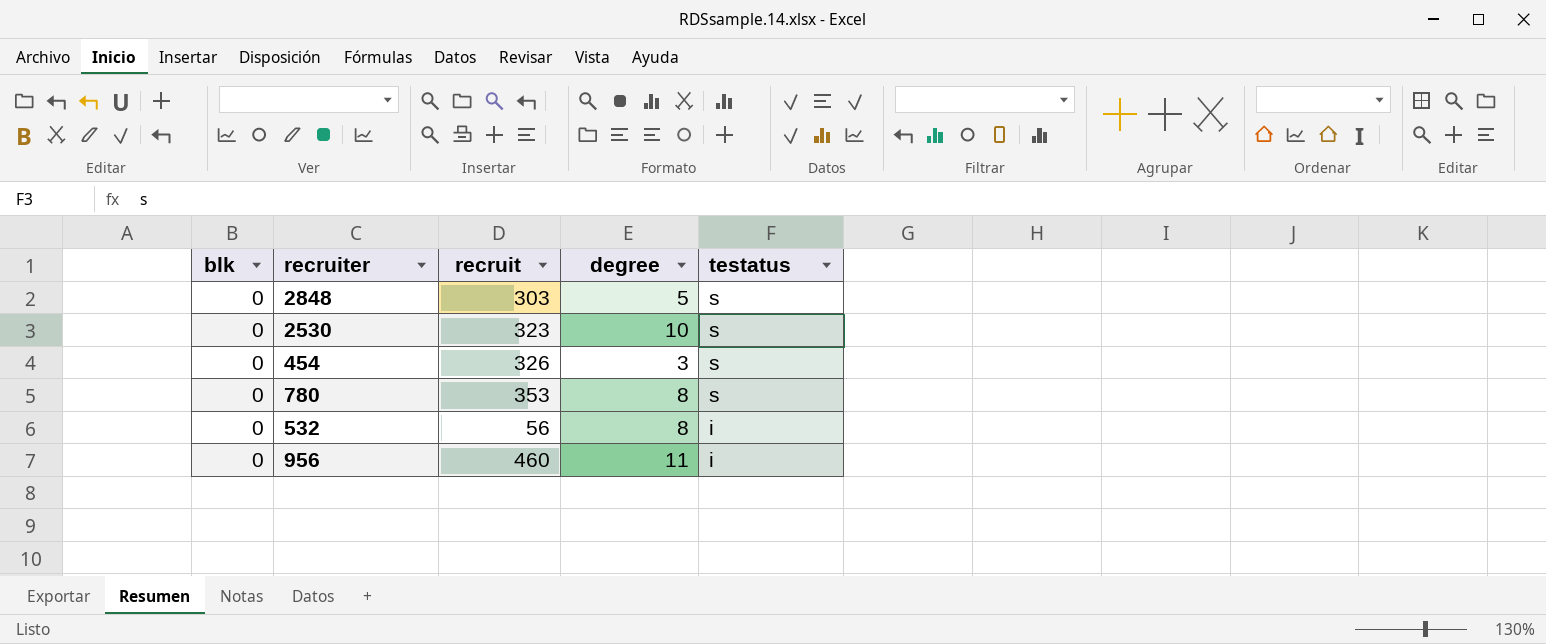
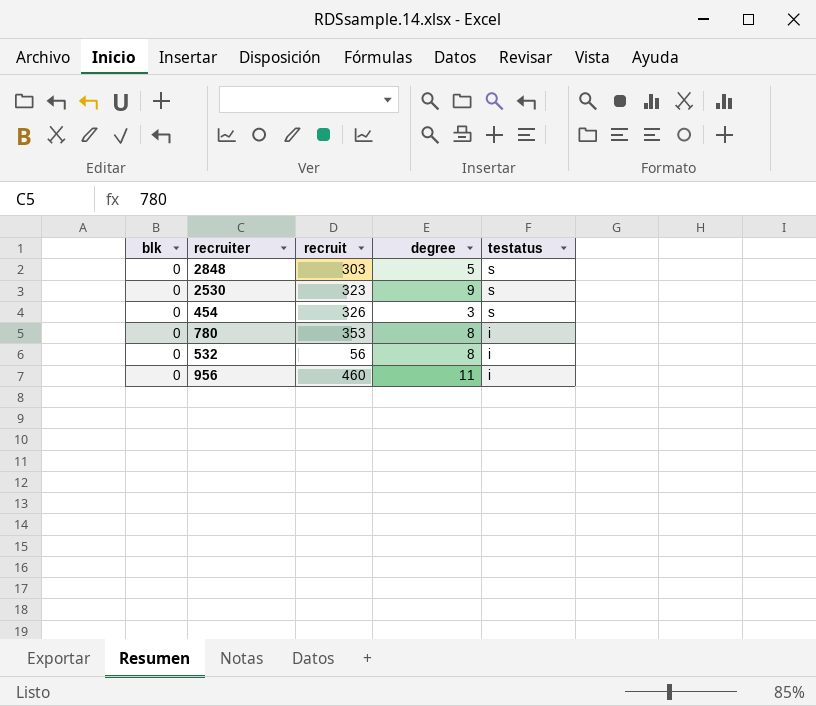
2530 | degree: 10 -> 9
780 | testatus: s -> i

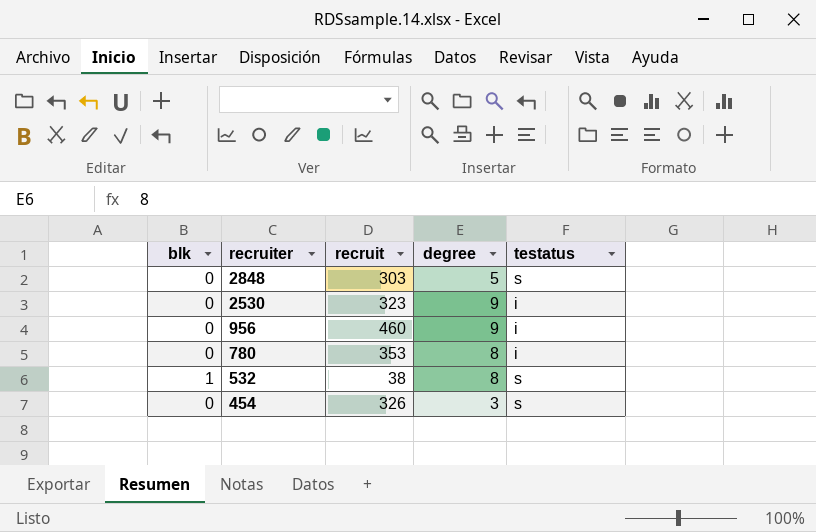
row order: testatus descending -> recruiter descending
2530 | testatus: s -> i
956 | degree: 11 -> 9
532 | blk: 0 -> 1
532 | recruit: 56 -> 38
532 | testatus: i -> s

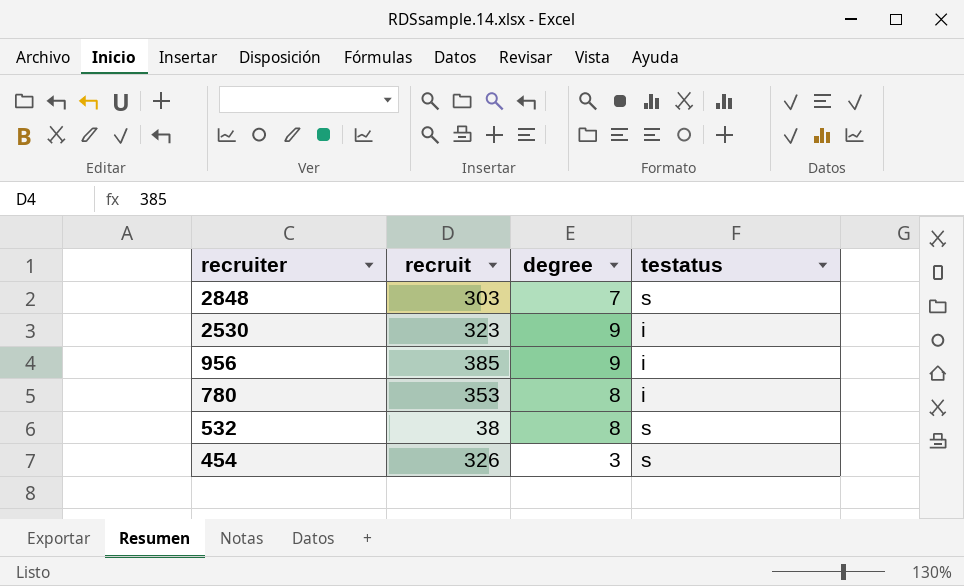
column blk | position: 1 -> none
2848 | degree: 5 -> 7
956 | recruit: 460 -> 385

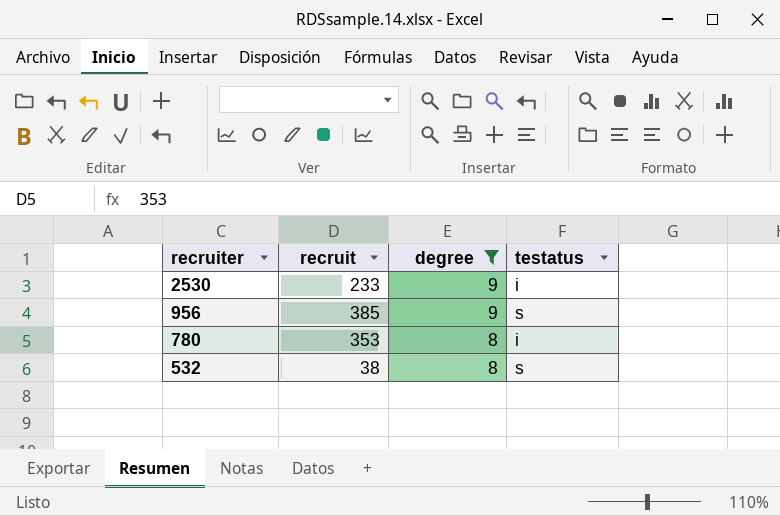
filter: none -> degree >= 8
2530 | recruit: 323 -> 233
956 | testatus: i -> s

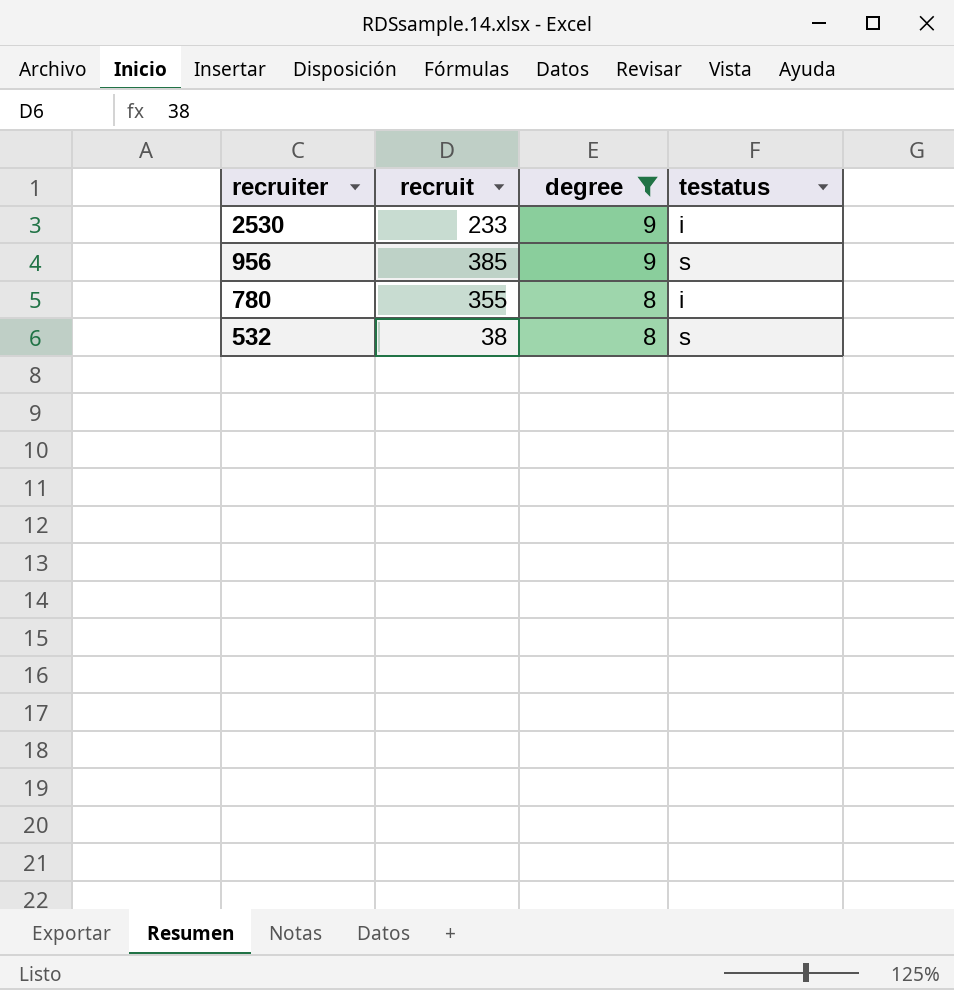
780 | recruit: 353 -> 355

